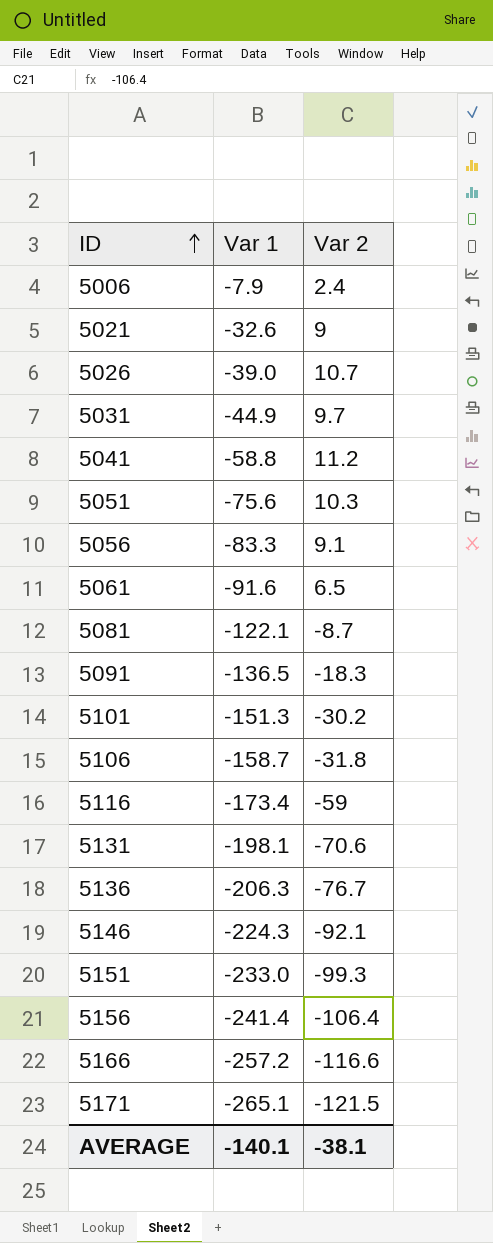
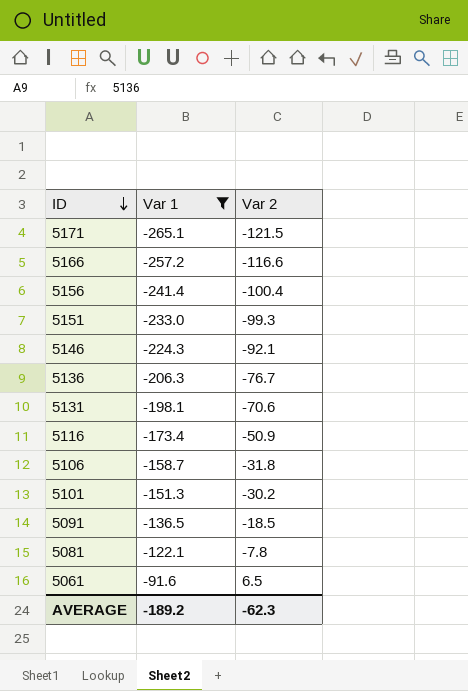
filter: none -> Var 1 <= -91.6
row order: ID ascending -> ID descending
5156 | Var 2: -106.4 -> -100.4
5116 | Var 2: -59 -> -50.9
5091 | Var 2: -18.3 -> -18.5
5081 | Var 2: -8.7 -> -7.8
AVERAGE | Var 1: -140.1 -> -189.2
AVERAGE | Var 2: -38.1 -> -62.3

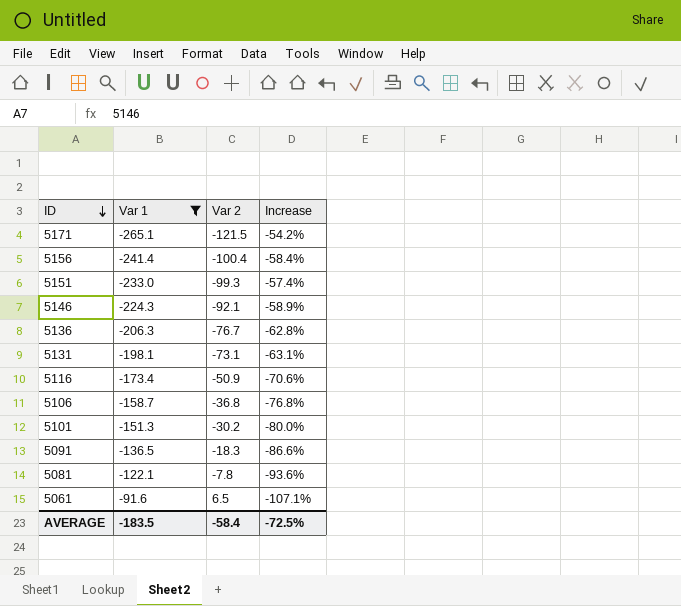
column Increase | formula: none -> ([Var 2] - [Var 1]) / [Var 1]
row 5166: -257.2 | -116.6 -> none
5131 | Var 2: -70.6 -> -73.1
5106 | Var 2: -31.8 -> -36.8
5091 | Var 2: -18.5 -> -18.3
AVERAGE | Var 1: -189.2 -> -183.5
AVERAGE | Var 2: -62.3 -> -58.4

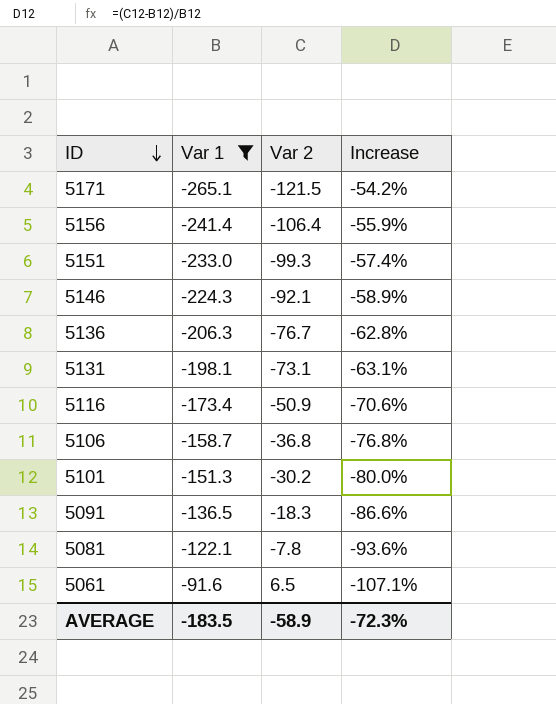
5156 | Var 2: -100.4 -> -106.4
5156 | Increase: -58.4% -> -55.9%
AVERAGE | Var 2: -58.4 -> -58.9
AVERAGE | Increase: -72.5% -> -72.3%

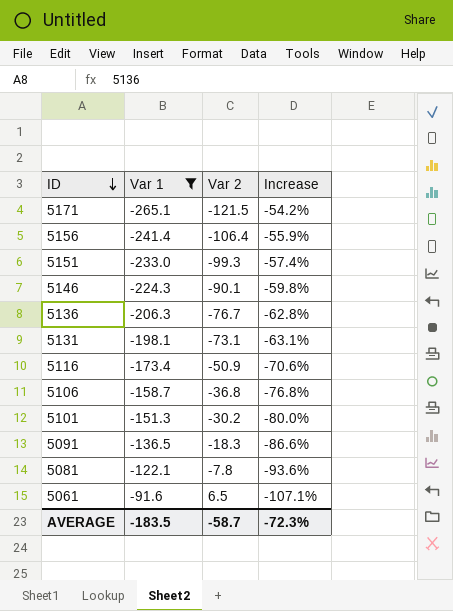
5146 | Var 2: -92.1 -> -90.1
5146 | Increase: -58.9% -> -59.8%
AVERAGE | Var 2: -58.9 -> -58.7

